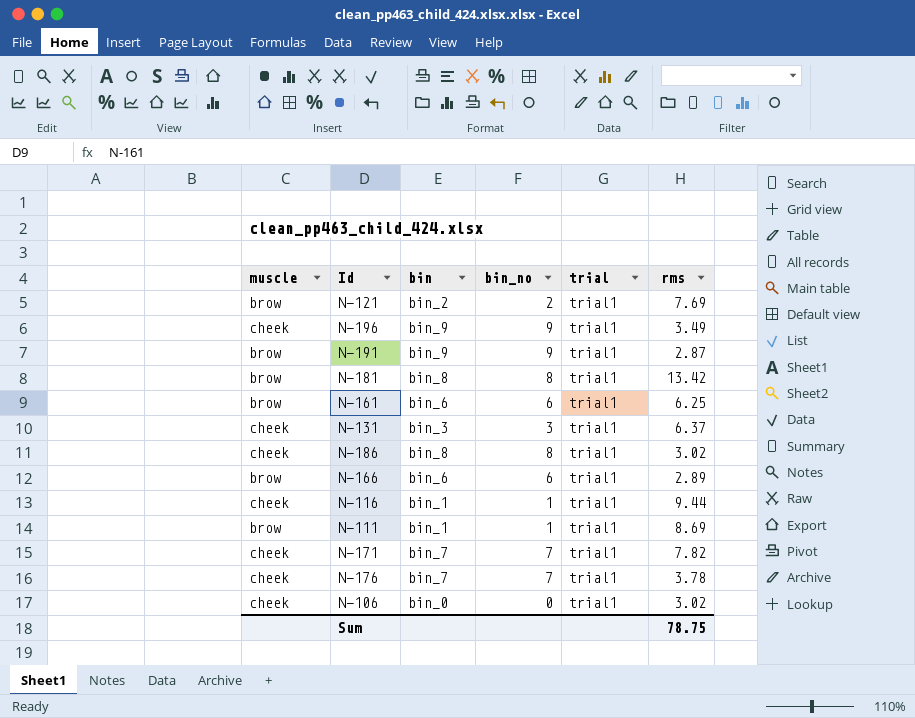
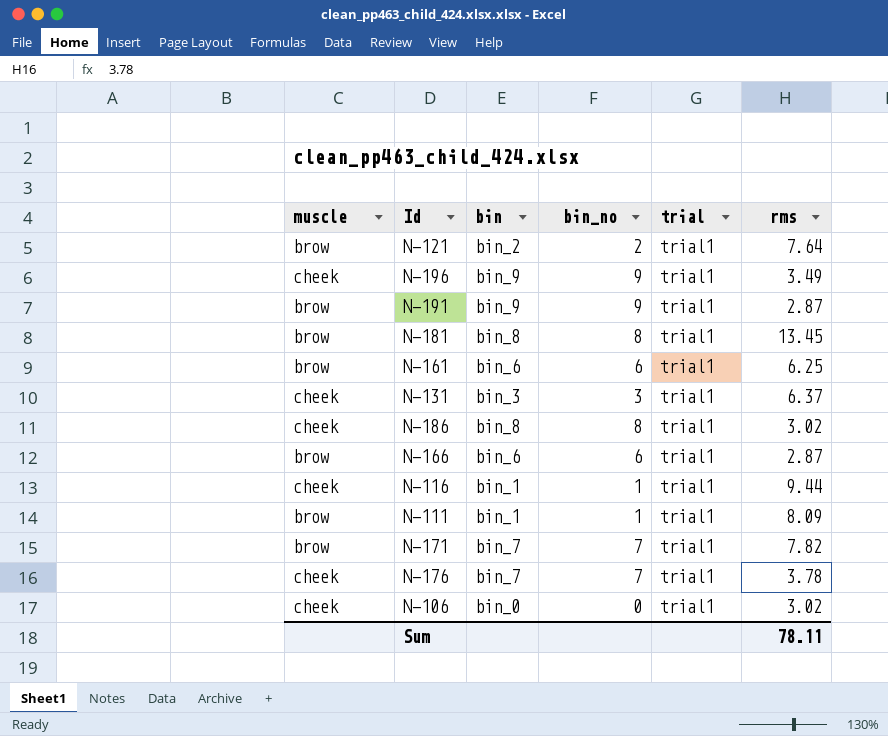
N-121 | rms: 7.69 -> 7.64
N-181 | rms: 13.42 -> 13.45
N-166 | rms: 2.89 -> 2.87
N-111 | rms: 8.69 -> 8.09
N-171 | muscle: cheek -> brow
Sum | rms: 78.75 -> 78.11

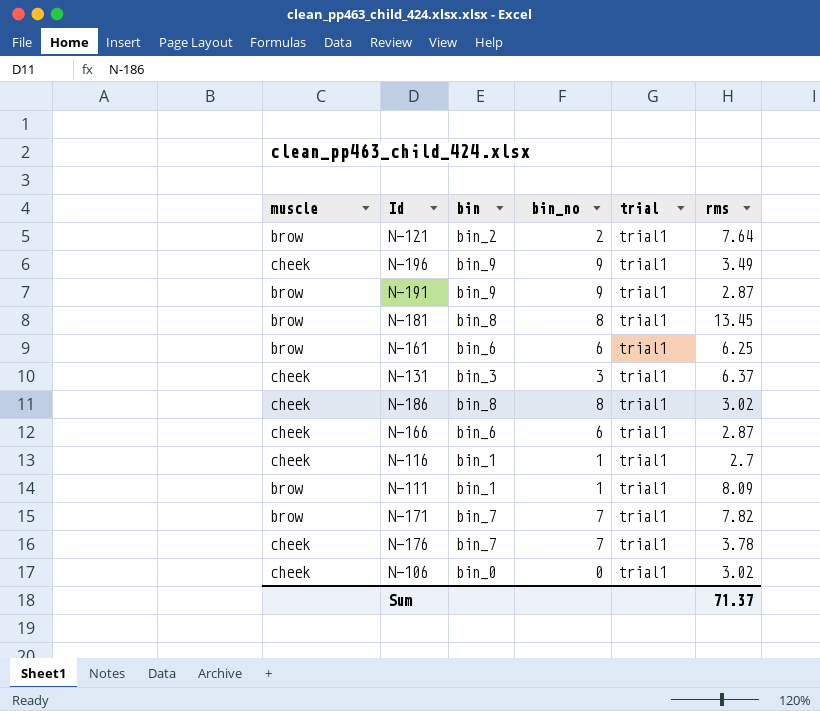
N-166 | muscle: brow -> cheek
N-116 | rms: 9.44 -> 2.7
Sum | rms: 78.11 -> 71.37

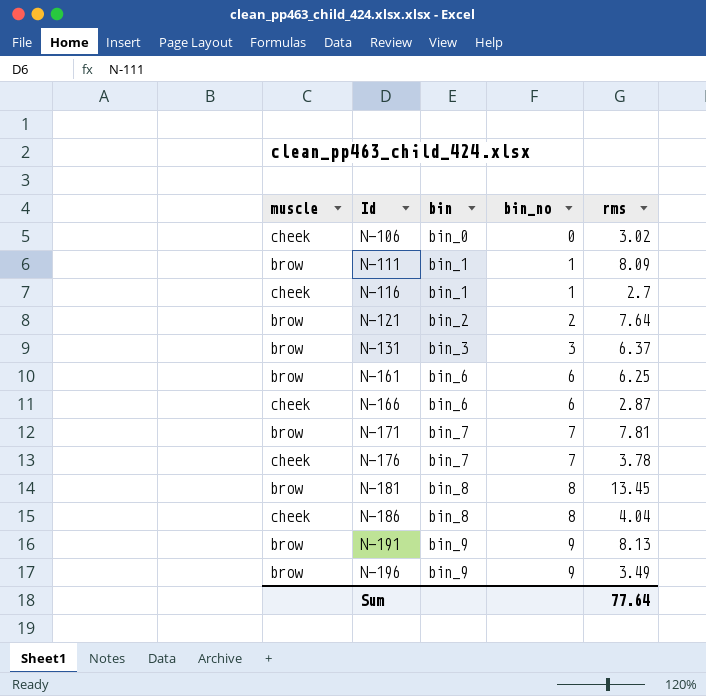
row order: none -> Id ascending
column trial | position: 5 -> none
N-131 | muscle: cheek -> brow
N-171 | rms: 7.82 -> 7.81
N-186 | rms: 3.02 -> 4.04
N-191 | rms: 2.87 -> 8.13
N-196 | muscle: cheek -> brow
Sum | rms: 71.37 -> 77.64

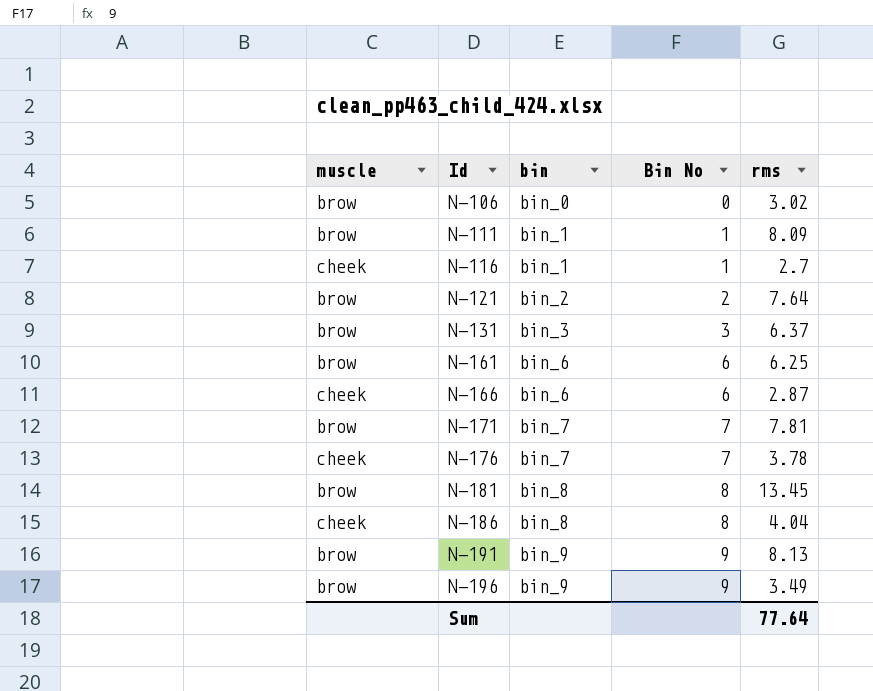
column name: bin_no -> Bin No
N-106 | muscle: cheek -> brow

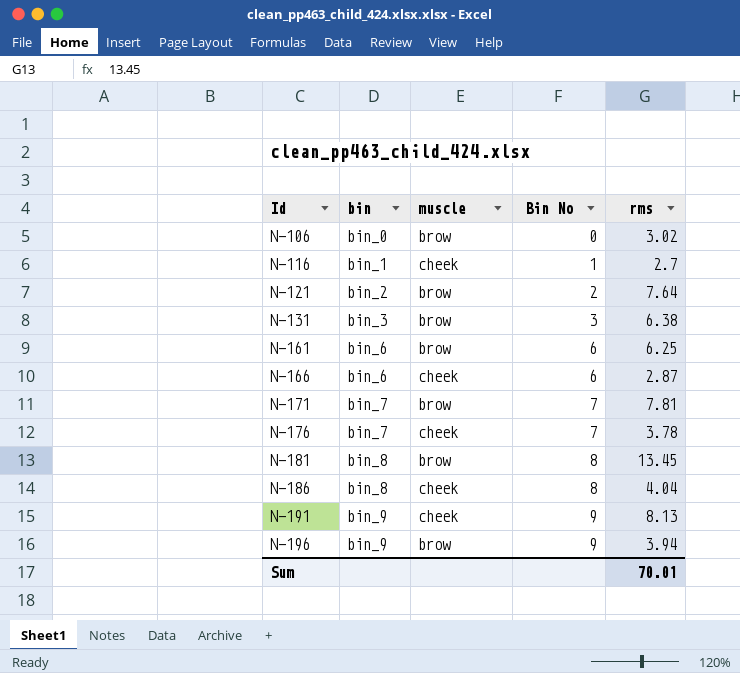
column muscle | position: 1 -> 3
row N-111: brow | bin_1 | 1 | 8.09 -> none
N-131 | rms: 6.37 -> 6.38
N-191 | muscle: brow -> cheek
N-196 | rms: 3.49 -> 3.94
Sum | rms: 77.64 -> 70.01

